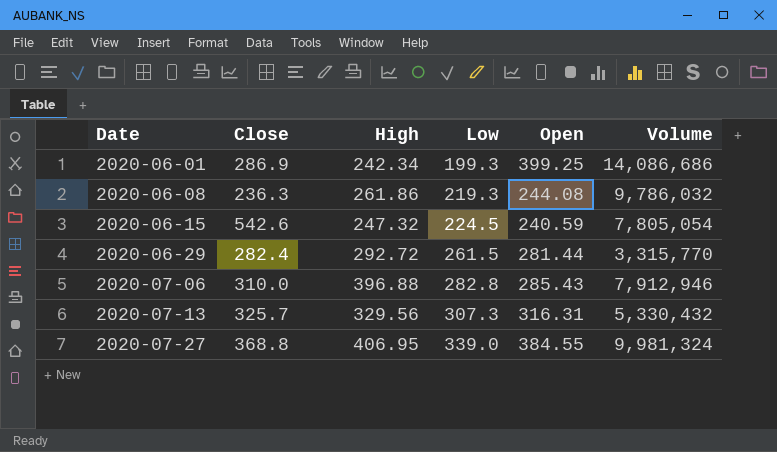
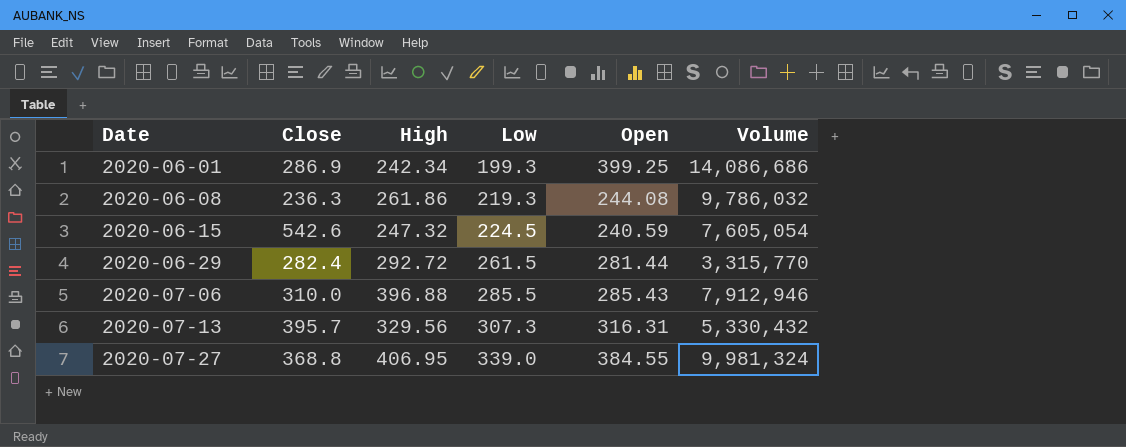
2020-06-15 | Volume: 7,805,054 -> 7,605,054
2020-07-06 | Low: 282.8 -> 285.5
2020-07-13 | Close: 325.7 -> 395.7

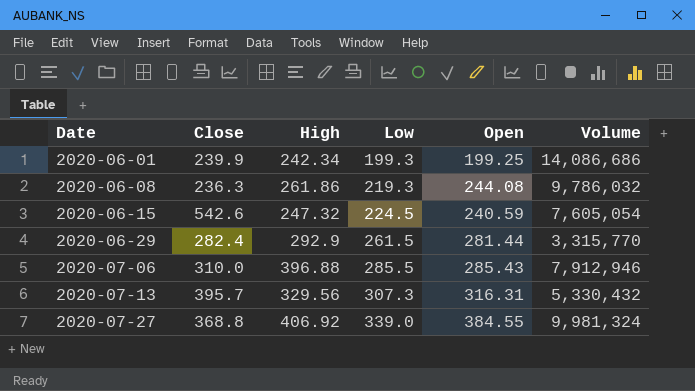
2020-06-01 | Close: 286.9 -> 239.9
2020-06-01 | Open: 399.25 -> 199.25
2020-06-29 | High: 292.72 -> 292.9
2020-07-27 | High: 406.95 -> 406.92

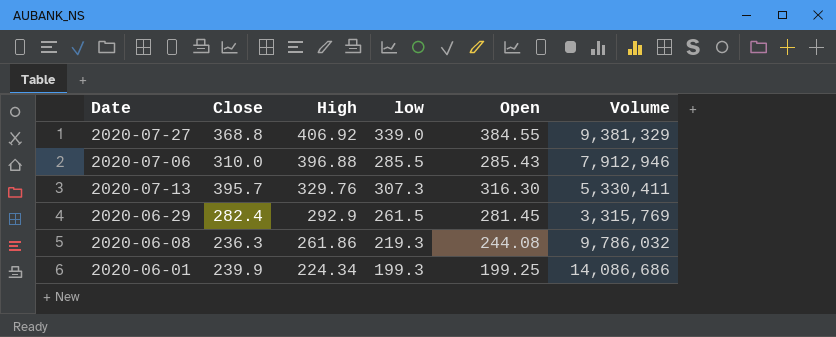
row order: Date ascending -> High descending
column name: Low -> low
row 2020-06-15: 542.6 | 247.32 | 224.5 | 240.59 | 7,605,054 -> none
2020-07-27 | Volume: 9,981,324 -> 9,381,329
2020-07-13 | High: 329.56 -> 329.76
2020-07-13 | Open: 316.31 -> 316.30
2020-07-13 | Volume: 5,330,432 -> 5,330,411
2020-06-29 | Open: 281.44 -> 281.45
2020-06-29 | Volume: 3,315,770 -> 3,315,769
2020-06-01 | High: 242.34 -> 224.34

